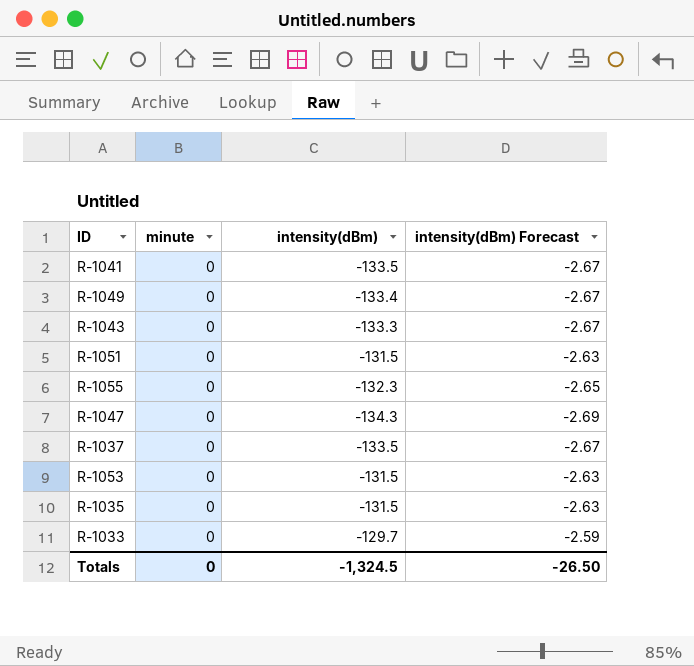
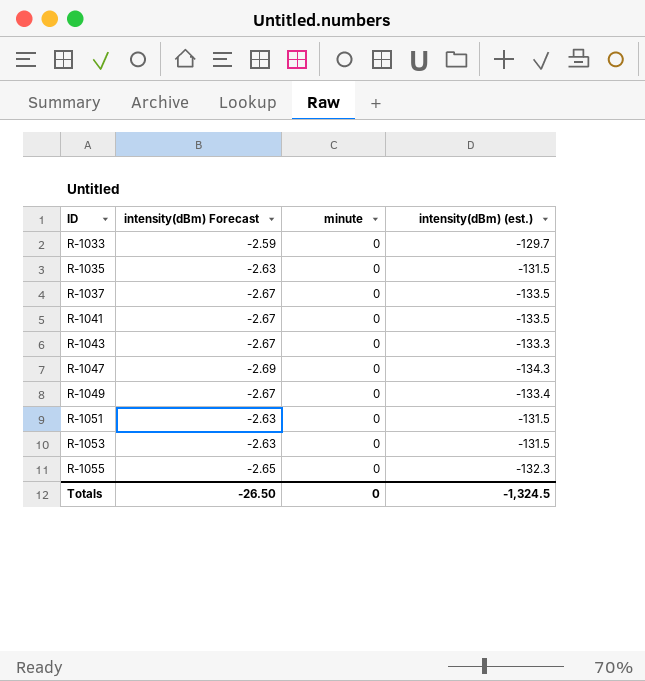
row order: none -> ID ascending
column intensity(dBm) Forecast | position: 4 -> 2
column name: intensity(dBm) -> intensity(dBm) (est.)

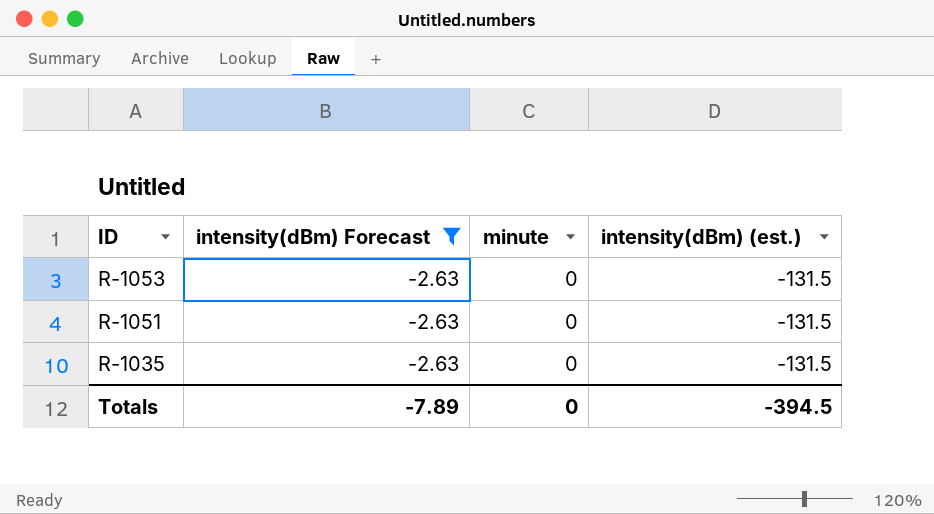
filter: none -> intensity(dBm) Forecast = -2.63
row order: ID ascending -> ID descending
Totals | intensity(dBm) Forecast: -26.50 -> -7.89
Totals | intensity(dBm) (est.): -1,324.5 -> -394.5

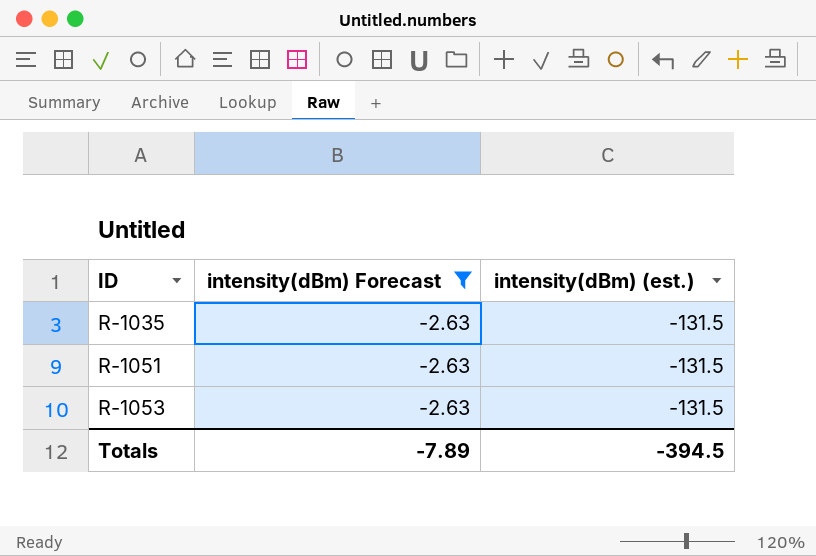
row order: ID descending -> ID ascending
column minute | position: 3 -> none

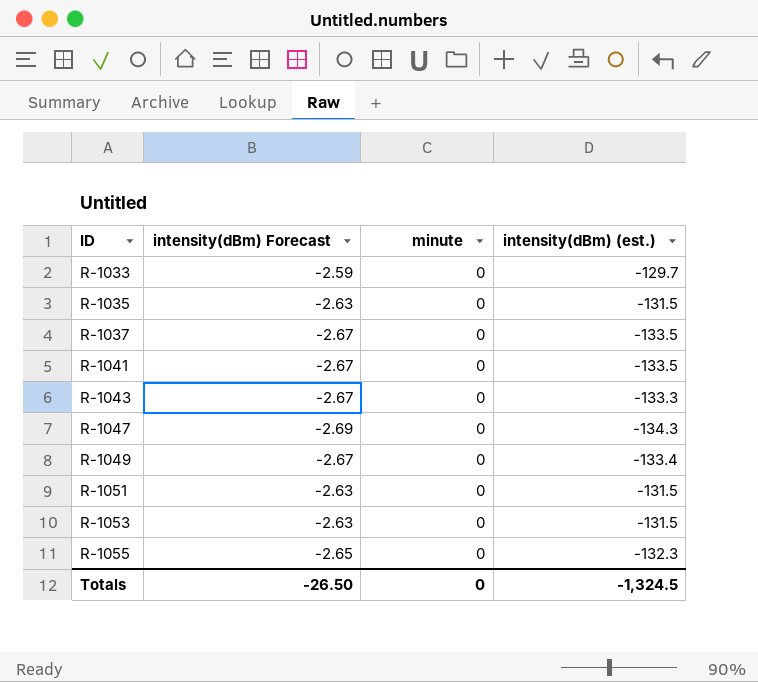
filter: intensity(dBm) Forecast = -2.63 -> none
column minute | position: none -> 3
Totals | intensity(dBm) Forecast: -7.89 -> -26.50
Totals | intensity(dBm) (est.): -394.5 -> -1,324.5

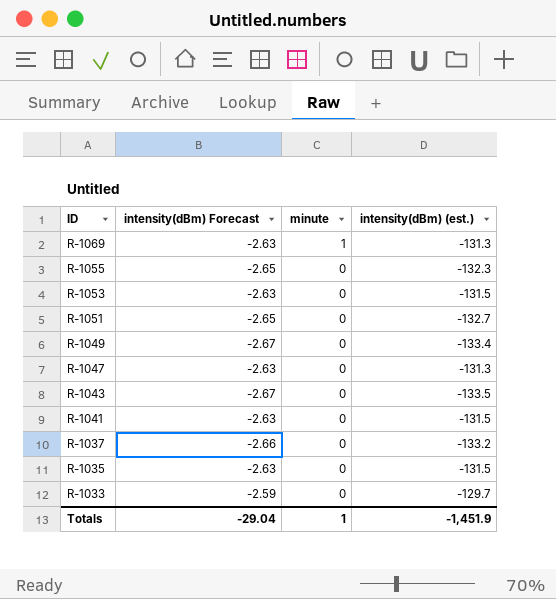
row order: ID ascending -> ID descending
row R-1069: none -> -2.63 | 1 | -131.3
R-1051 | intensity(dBm) Forecast: -2.63 -> -2.65
R-1051 | intensity(dBm) (est.): -131.5 -> -132.7
R-1047 | intensity(dBm) Forecast: -2.69 -> -2.63
R-1047 | intensity(dBm) (est.): -134.3 -> -131.3
R-1043 | intensity(dBm) (est.): -133.3 -> -133.5
R-1041 | intensity(dBm) Forecast: -2.67 -> -2.63
R-1041 | intensity(dBm) (est.): -133.5 -> -131.5
R-1037 | intensity(dBm) Forecast: -2.67 -> -2.66
R-1037 | intensity(dBm) (est.): -133.5 -> -133.2
Totals | intensity(dBm) Forecast: -26.50 -> -29.04
Totals | minute: 0 -> 1
Totals | intensity(dBm) (est.): -1,324.5 -> -1,451.9

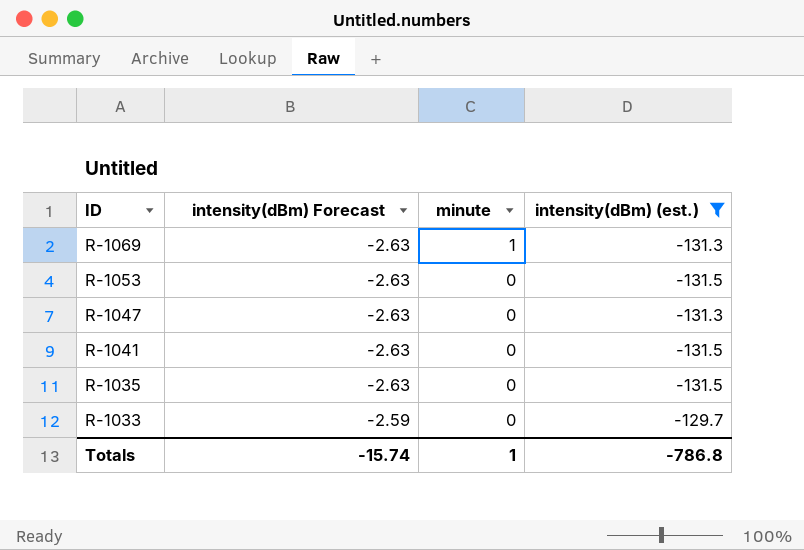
filter: none -> intensity(dBm) (est.) >= -131.5
Totals | intensity(dBm) Forecast: -29.04 -> -15.74
Totals | intensity(dBm) (est.): -1,451.9 -> -786.8

